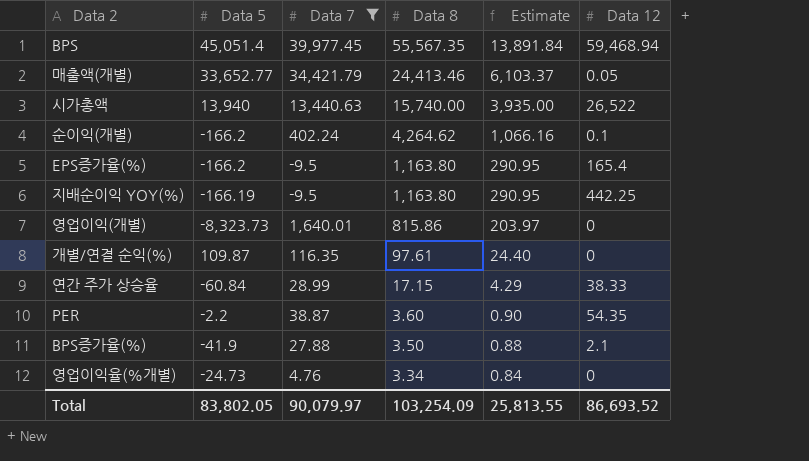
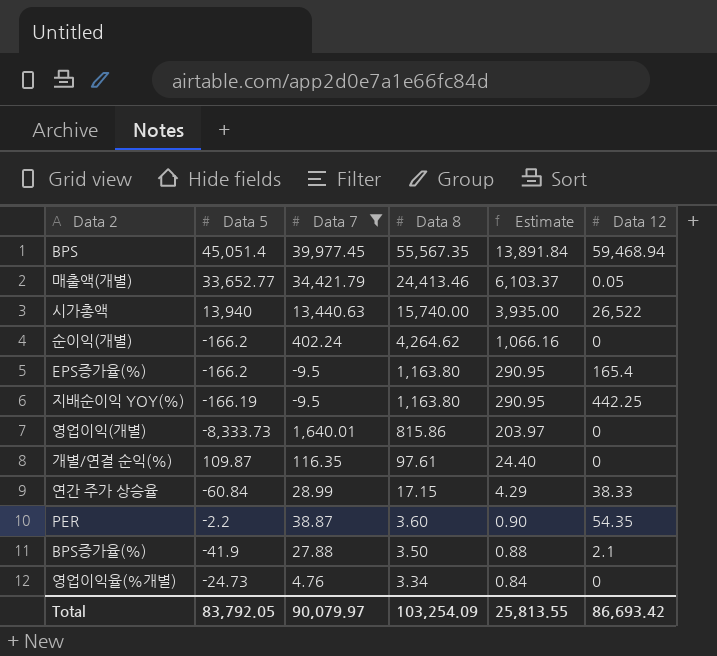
순이익(개별) | Data 12: 0.1 -> 0
영업이익(개별) | Data 5: -8,323.73 -> -8,333.73
Total | Data 5: 83,802.05 -> 83,792.05
Total | Data 12: 86,693.52 -> 86,693.42

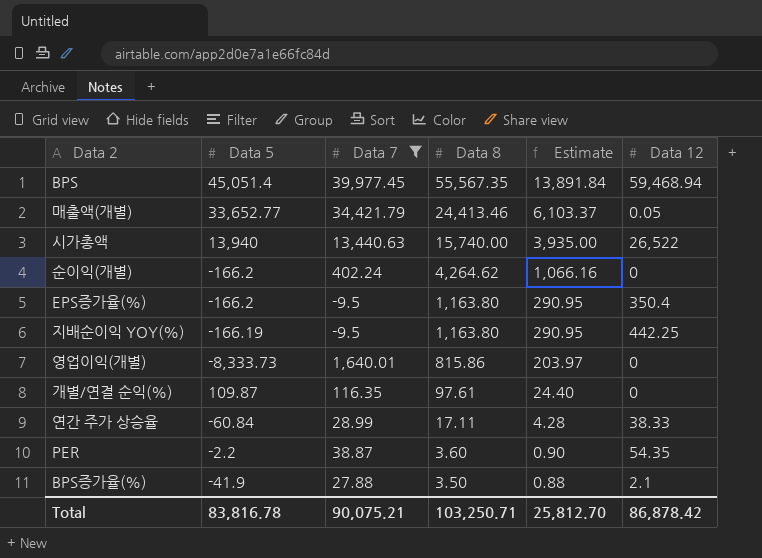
row 영업이익율(%개별): -24.73 | 4.76 | 3.34 | 0.84 | 0 -> none
EPS증가율(%) | Data 12: 165.4 -> 350.4
연간 주가 상승율 | Data 8: 17.15 -> 17.11
연간 주가 상승율 | Estimate: 4.29 -> 4.28
Total | Data 5: 83,792.05 -> 83,816.78
Total | Data 7: 90,079.97 -> 90,075.21
Total | Data 8: 103,254.09 -> 103,250.71
Total | Estimate: 25,813.55 -> 25,812.70
Total | Data 12: 86,693.42 -> 86,878.42

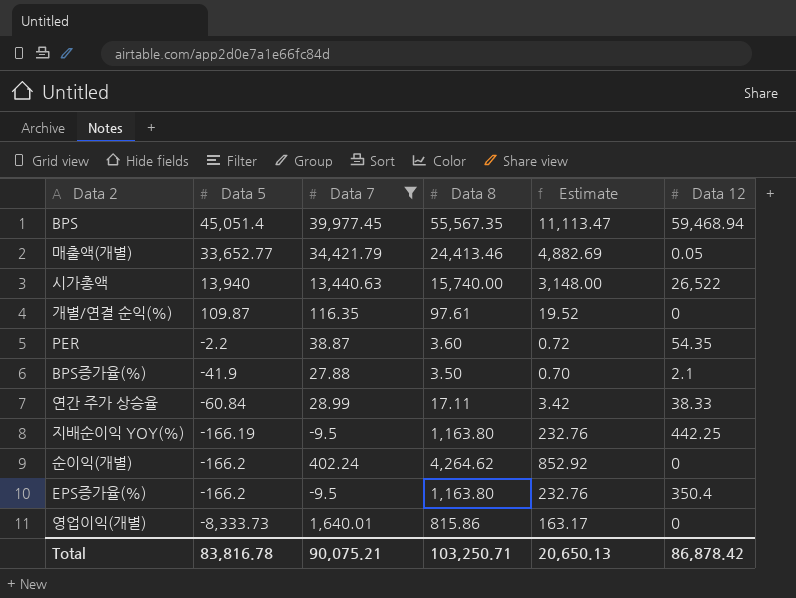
row order: Data 8 descending -> Data 5 descending
column Estimate | formula: [Data 8] * 0.25 -> [Data 8] * 0.2
Total | Estimate: 25,812.70 -> 20,650.13

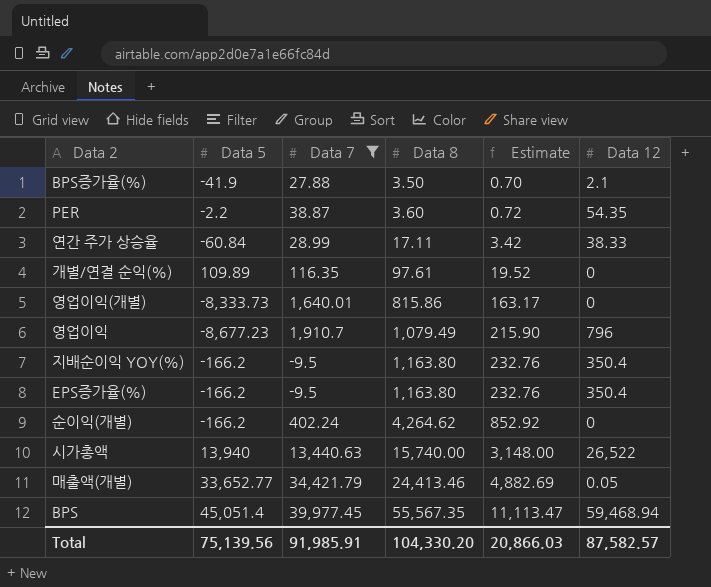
row order: Data 5 descending -> Data 8 ascending
개별/연결 순익(%) | Data 5: 109.87 -> 109.89
row 영업이익: none -> -8,677.23 | 1,910.7 | 1,079.49 | 215.90 | 796
지배순이익 YOY(%) | Data 5: -166.19 -> -166.2
지배순이익 YOY(%) | Data 12: 442.25 -> 350.4
Total | Data 5: 83,816.78 -> 75,139.56
Total | Data 7: 90,075.21 -> 91,985.91
Total | Data 8: 103,250.71 -> 104,330.20
Total | Estimate: 20,650.13 -> 20,866.03
Total | Data 12: 86,878.42 -> 87,582.57

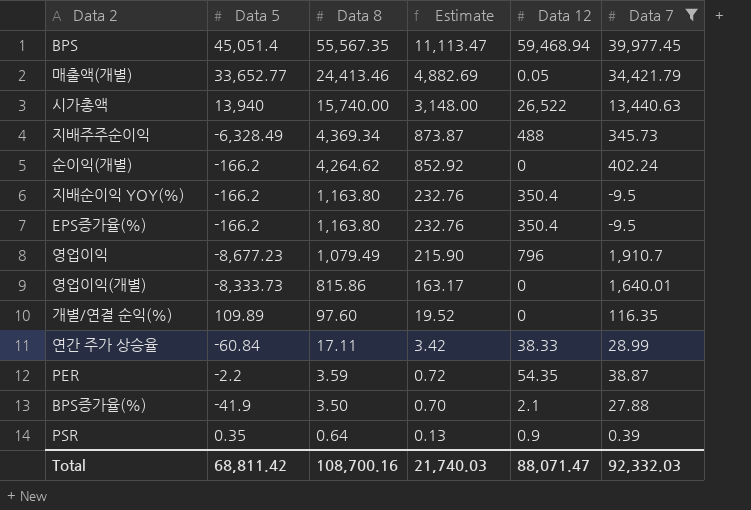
row order: Data 8 ascending -> Data 8 descending
column Data 7 | position: 3 -> 6
row 지배주주순이익: none -> -6,328.49 | 4,369.34 | 873.87 | 488 | 345.73
개별/연결 순익(%) | Data 8: 97.61 -> 97.60
PER | Data 8: 3.60 -> 3.59
row PSR: none -> 0.35 | 0.64 | 0.13 | 0.9 | 0.39
Total | Data 5: 75,139.56 -> 68,811.42
Total | Data 8: 104,330.20 -> 108,700.16
Total | Estimate: 20,866.03 -> 21,740.03
Total | Data 12: 87,582.57 -> 88,071.47
Total | Data 7: 91,985.91 -> 92,332.03

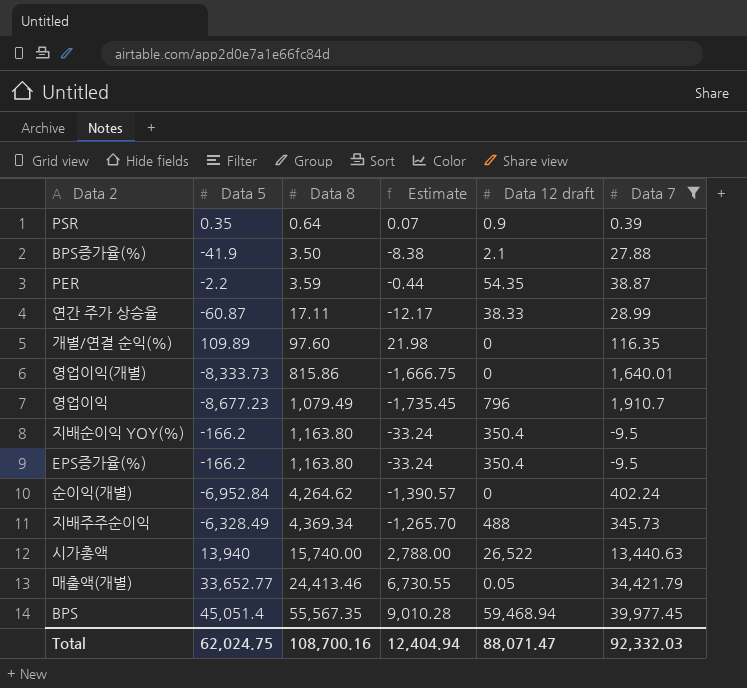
row order: Data 8 descending -> Data 8 ascending
column Estimate | formula: [Data 8] * 0.2 -> [Data 5] * 0.2
column name: Data 12 -> Data 12 draft
연간 주가 상승율 | Data 5: -60.84 -> -60.87
순이익(개별) | Data 5: -166.2 -> -6,952.84
Total | Data 5: 68,811.42 -> 62,024.75
Total | Estimate: 21,740.03 -> 12,404.94

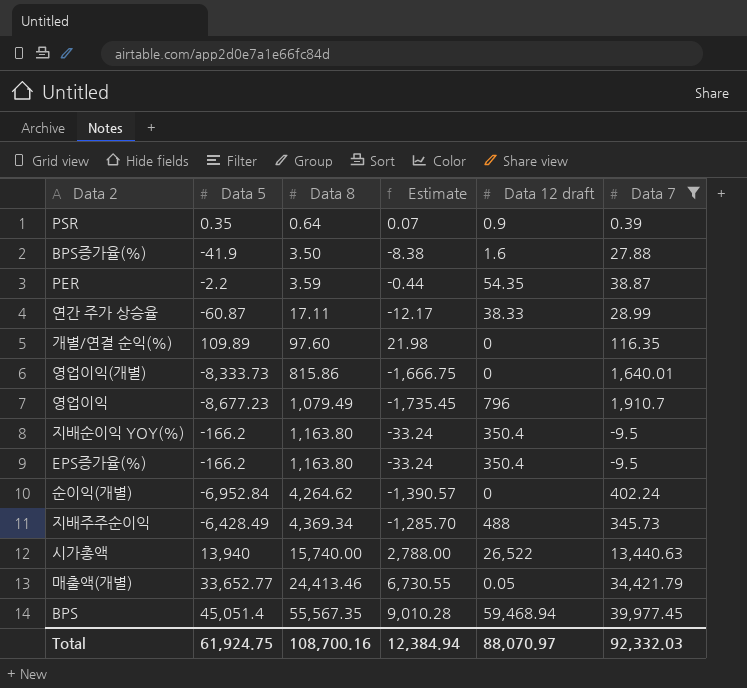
BPS증가율(%) | Data 12 draft: 2.1 -> 1.6
지배주주순이익 | Data 5: -6,328.49 -> -6,428.49
지배주주순이익 | Estimate: -1,265.70 -> -1,285.70
Total | Data 5: 62,024.75 -> 61,924.75
Total | Estimate: 12,404.94 -> 12,384.94
Total | Data 12 draft: 88,071.47 -> 88,070.97

